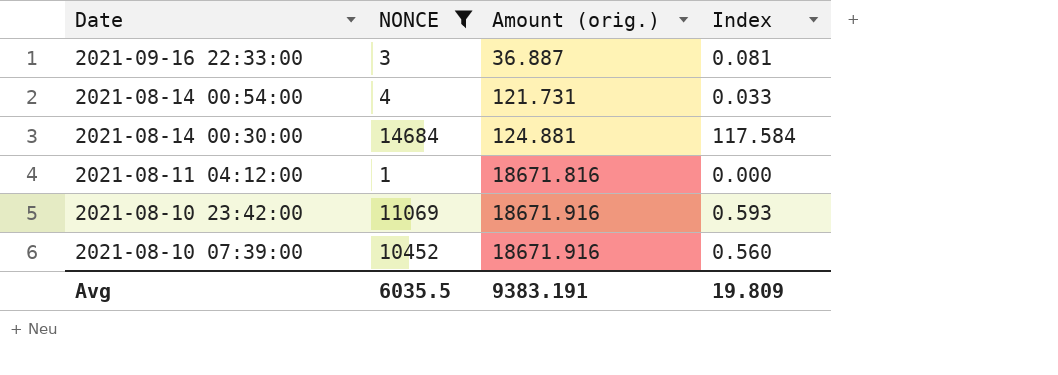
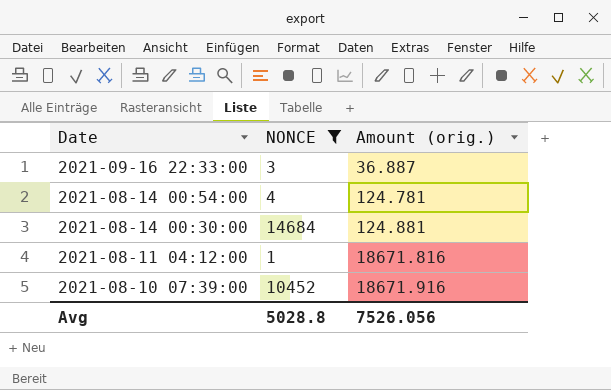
column Index | formula: [NONCE] / [Amount (orig.)] -> none
row 2021-08-10 23:42:00: 11069 | 18671.916 | 0.593 -> none
2021-08-14 00:54:00 | Amount (orig.): 121.731 -> 124.781
Avg | NONCE: 6035.5 -> 5028.8
Avg | Amount (orig.): 9383.191 -> 7526.056

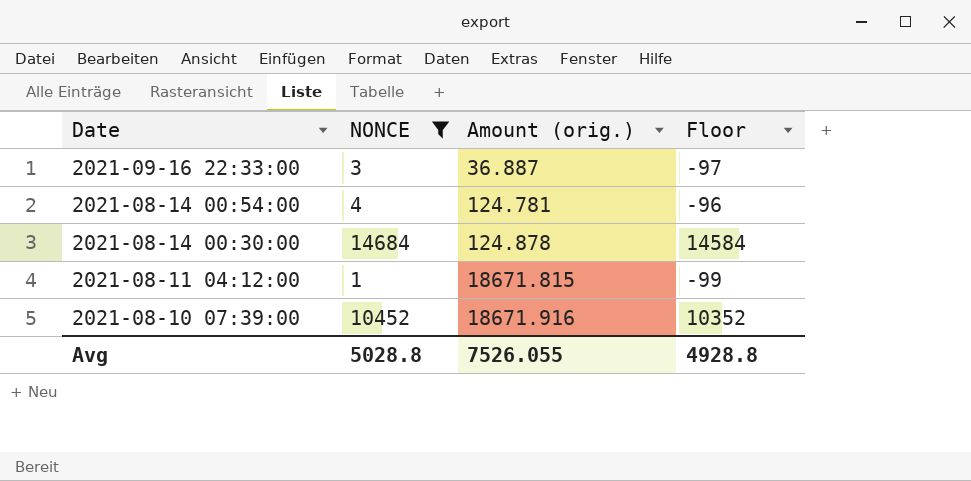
column Floor | formula: none -> [NONCE] - 100
2021-08-14 00:30:00 | Amount (orig.): 124.881 -> 124.878
2021-08-11 04:12:00 | Amount (orig.): 18671.816 -> 18671.815
Avg | Amount (orig.): 7526.056 -> 7526.055

